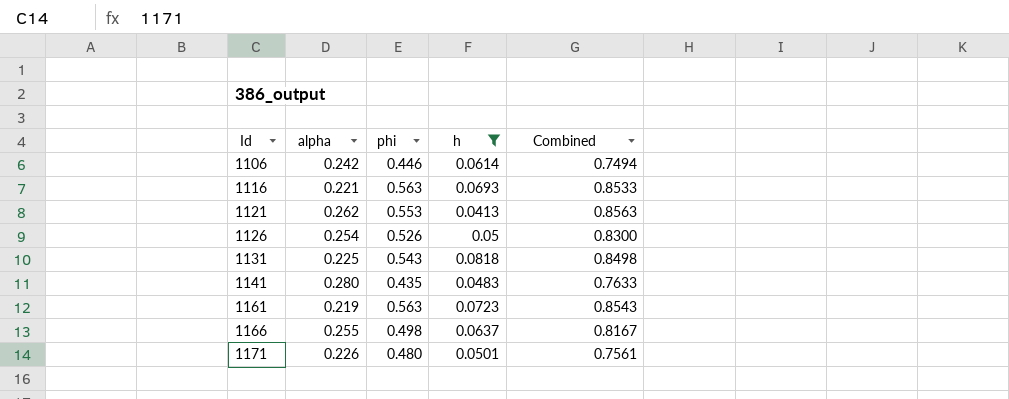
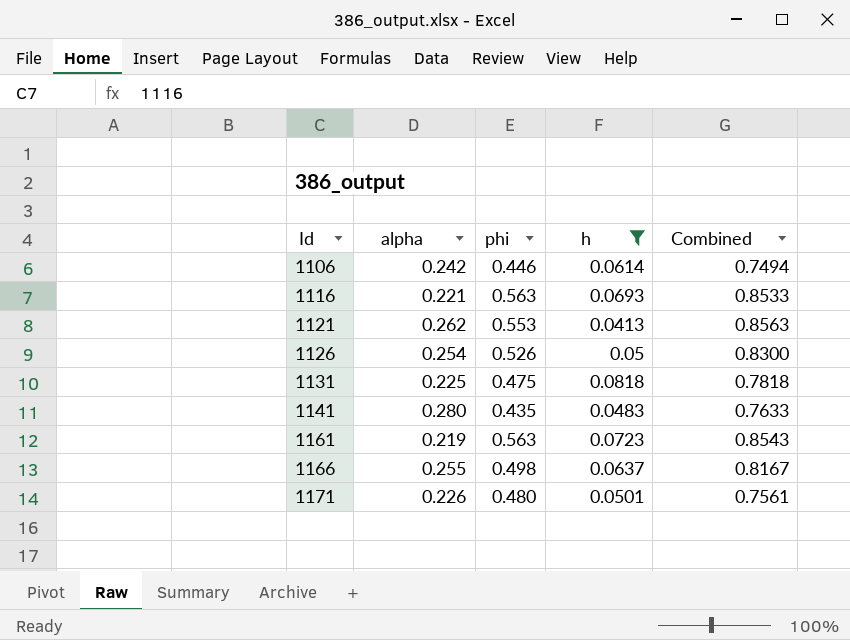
1131 | phi: 0.543 -> 0.475
1131 | Combined: 0.8498 -> 0.7818

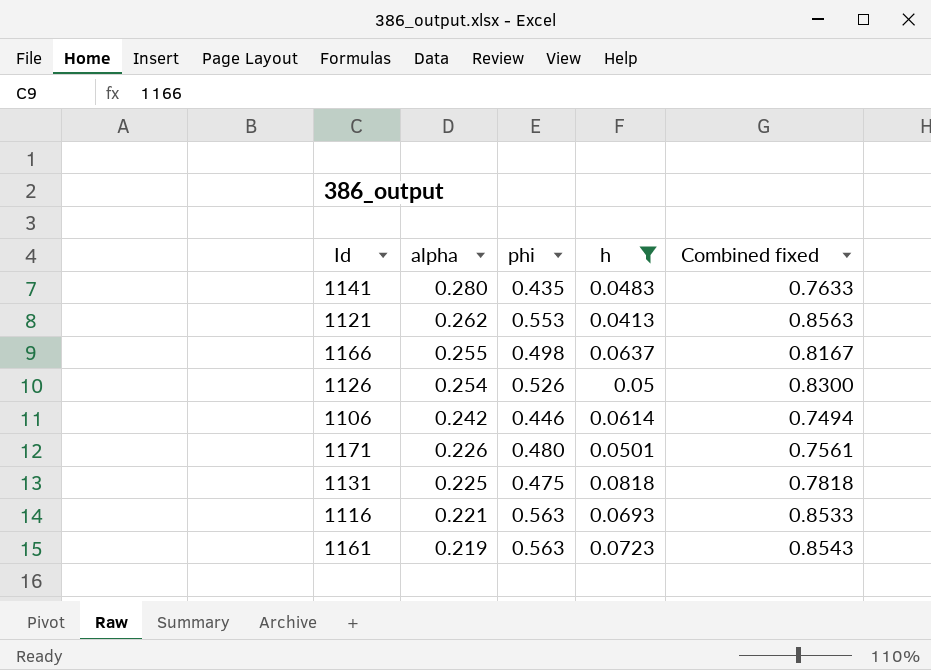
row order: Id ascending -> alpha descending
column name: Combined -> Combined fixed

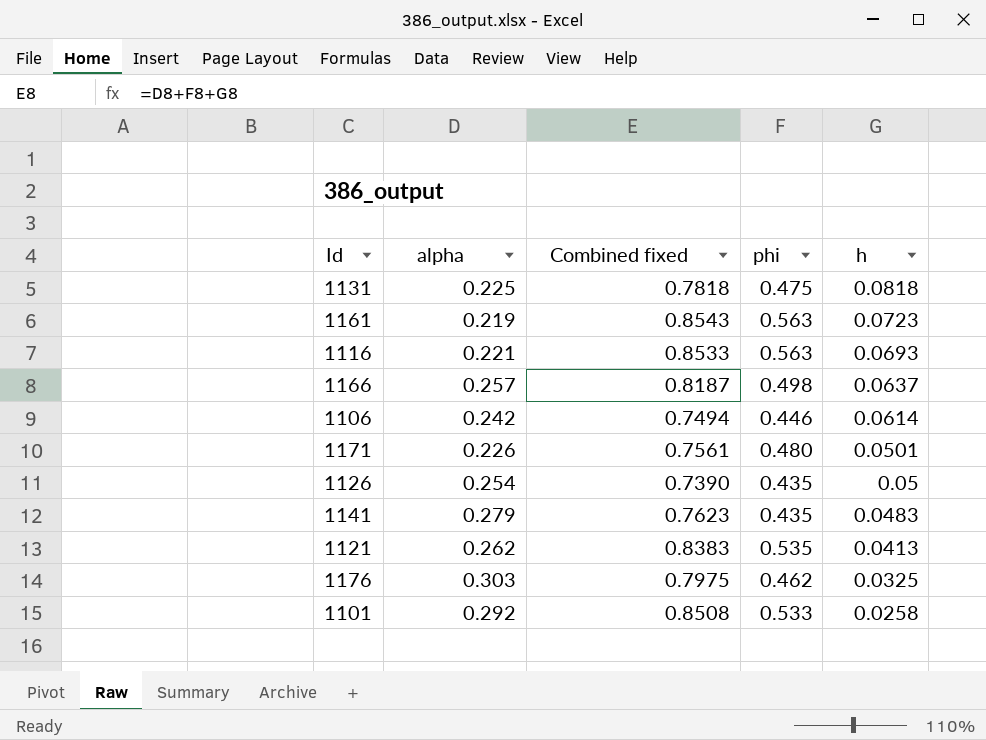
filter: h >= 0.0413 -> none
row order: alpha descending -> h descending
column Combined fixed | position: 5 -> 3
1166 | alpha: 0.255 -> 0.257
1166 | Combined fixed: 0.8167 -> 0.8187
1126 | Combined fixed: 0.8300 -> 0.7390
1126 | phi: 0.526 -> 0.435
1141 | alpha: 0.280 -> 0.279
1141 | Combined fixed: 0.7633 -> 0.7623
1121 | Combined fixed: 0.8563 -> 0.8383
1121 | phi: 0.553 -> 0.535

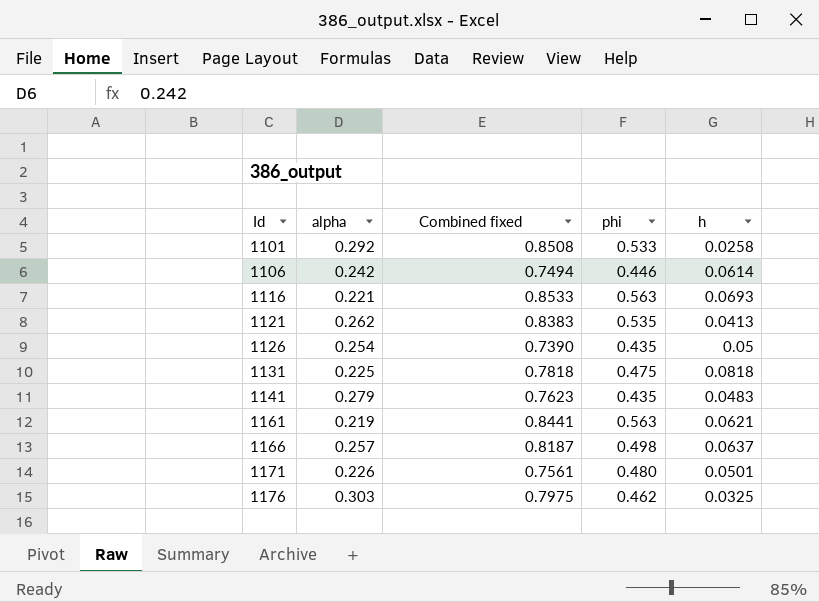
row order: h descending -> Id ascending
1161 | Combined fixed: 0.8543 -> 0.8441
1161 | h: 0.0723 -> 0.0621

